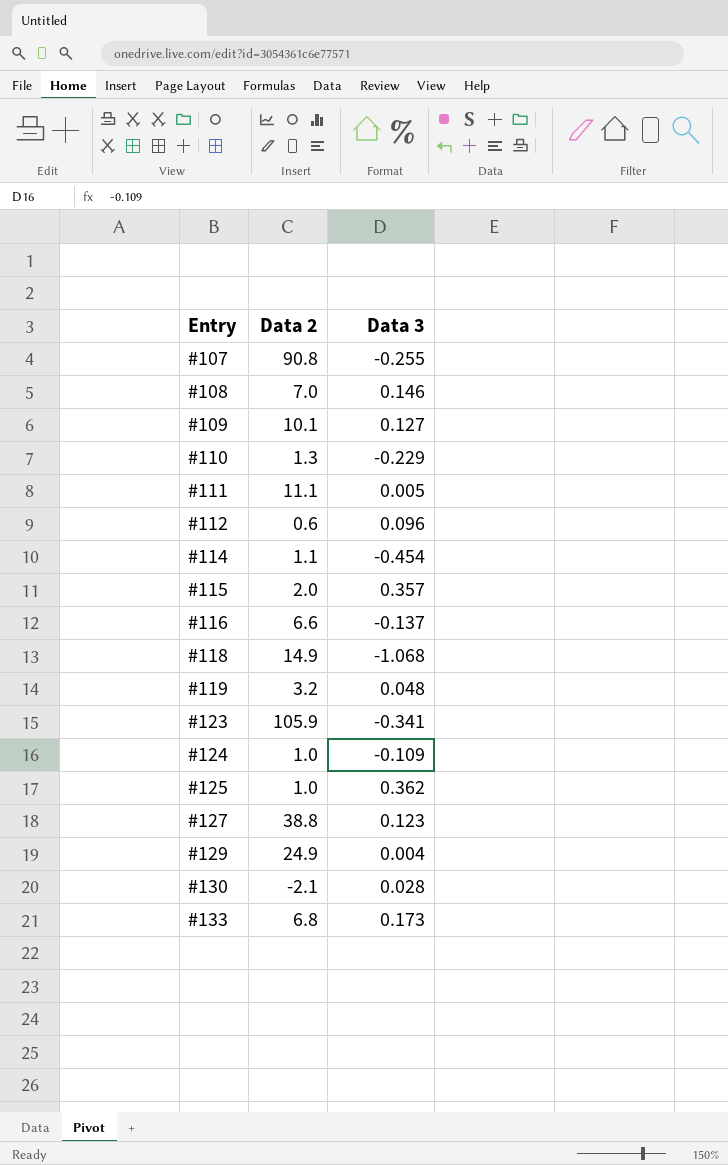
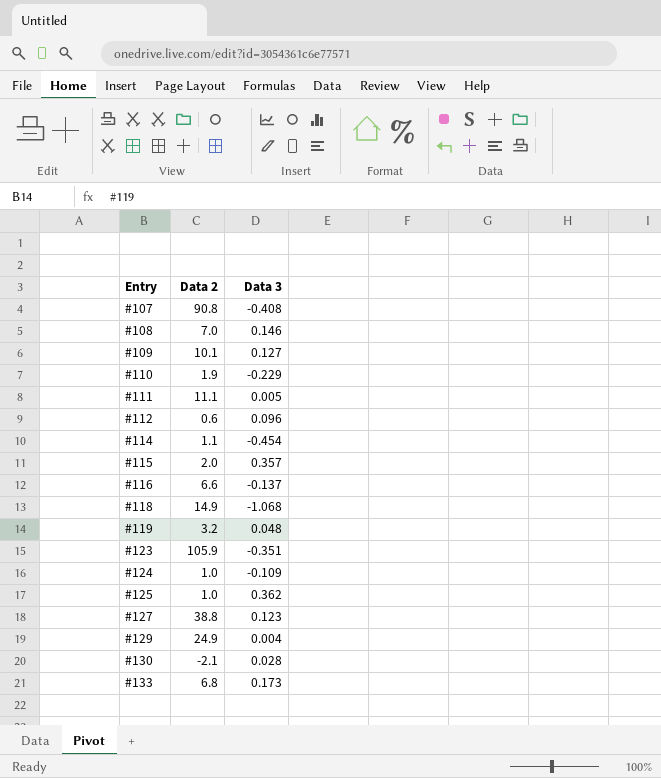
#107 | Data 3: -0.255 -> -0.408
#110 | Data 2: 1.3 -> 1.9
#123 | Data 3: -0.341 -> -0.351

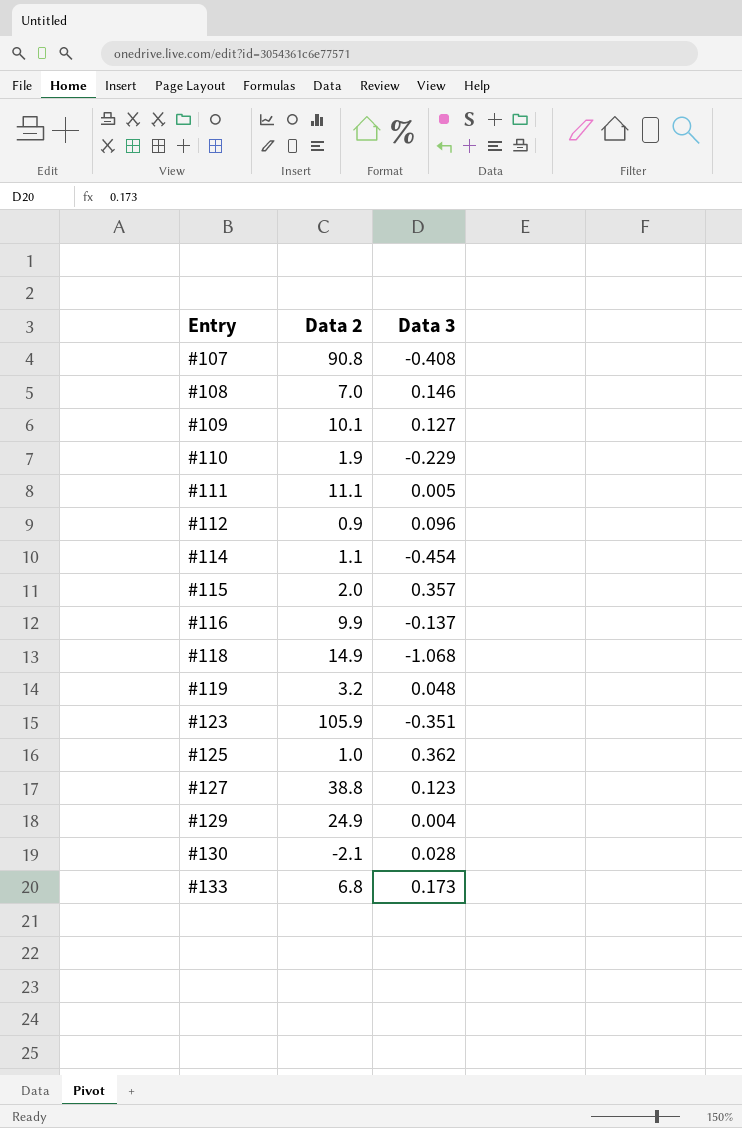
row #124: 1.0 | -0.109 -> none
#112 | Data 2: 0.6 -> 0.9
#116 | Data 2: 6.6 -> 9.9

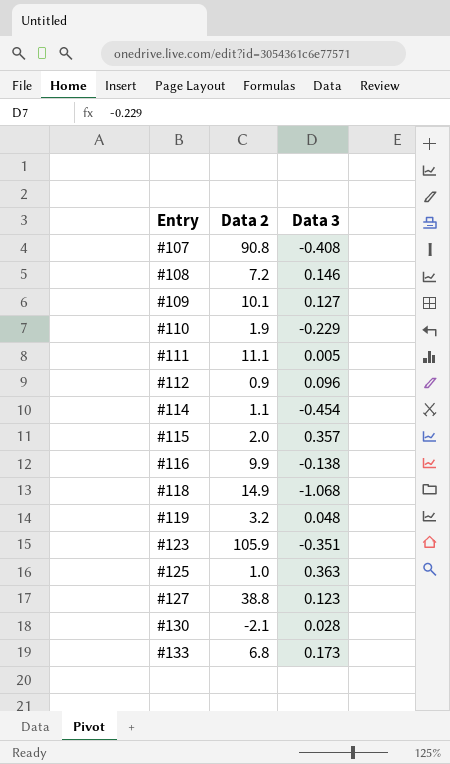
row #129: 24.9 | 0.004 -> none
#108 | Data 2: 7.0 -> 7.2
#116 | Data 3: -0.137 -> -0.138
#125 | Data 3: 0.362 -> 0.363

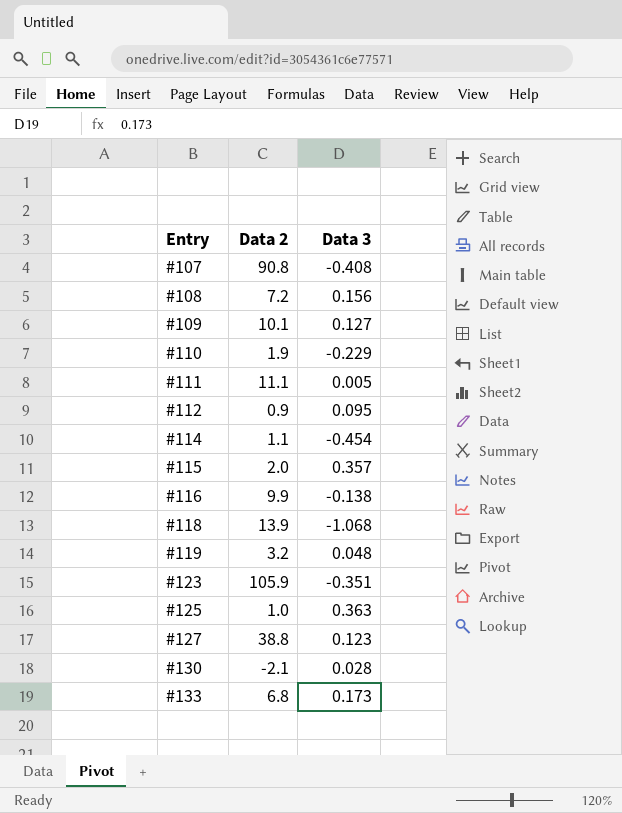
#108 | Data 3: 0.146 -> 0.156
#112 | Data 3: 0.096 -> 0.095
#118 | Data 2: 14.9 -> 13.9

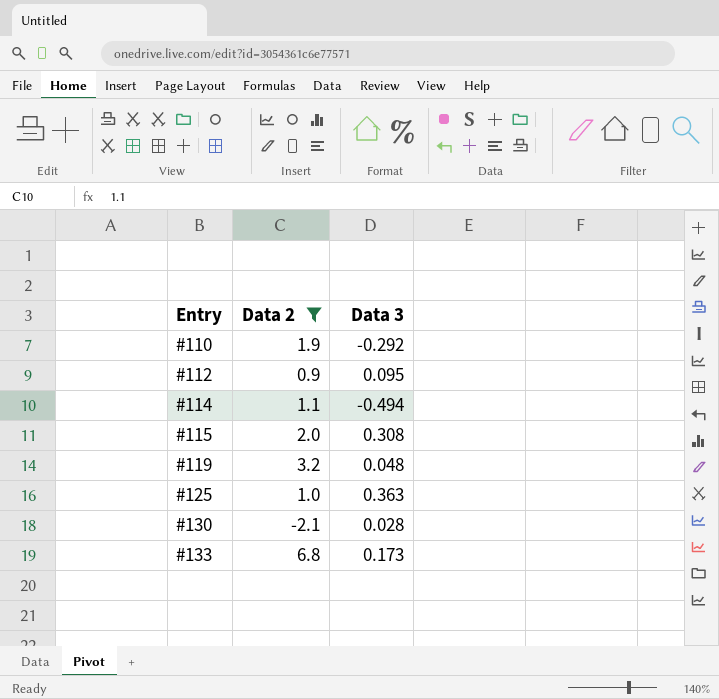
filter: none -> Data 2 <= 6.8
#110 | Data 3: -0.229 -> -0.292
#114 | Data 3: -0.454 -> -0.494
#115 | Data 3: 0.357 -> 0.308

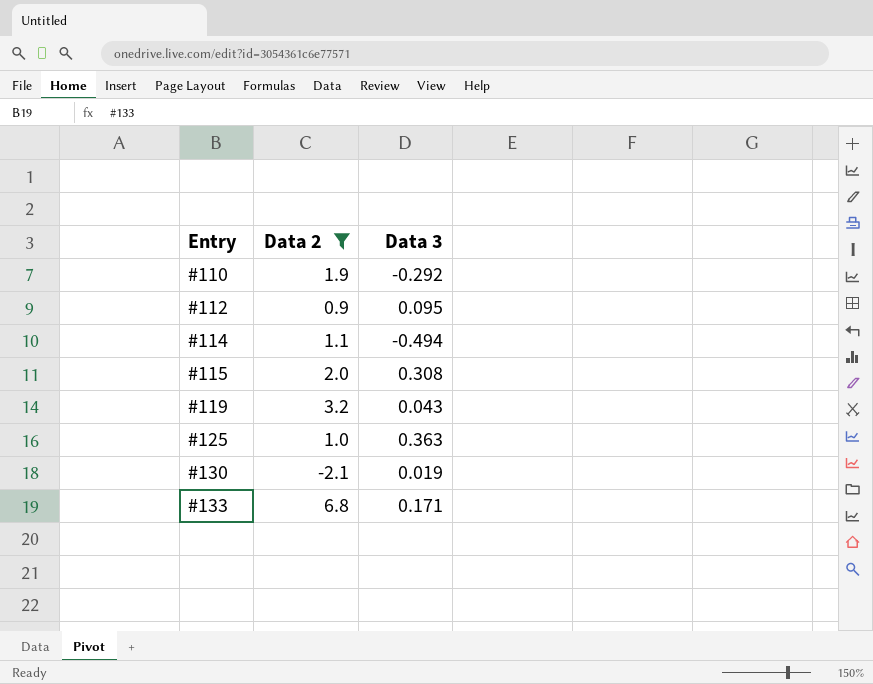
#119 | Data 3: 0.048 -> 0.043
#130 | Data 3: 0.028 -> 0.019
#133 | Data 3: 0.173 -> 0.171

